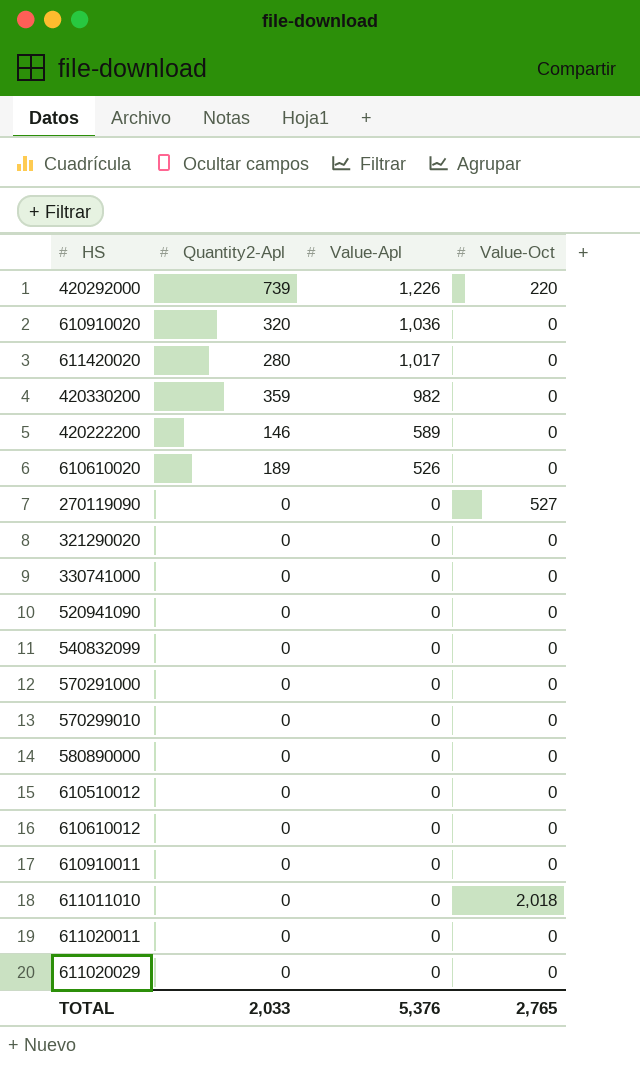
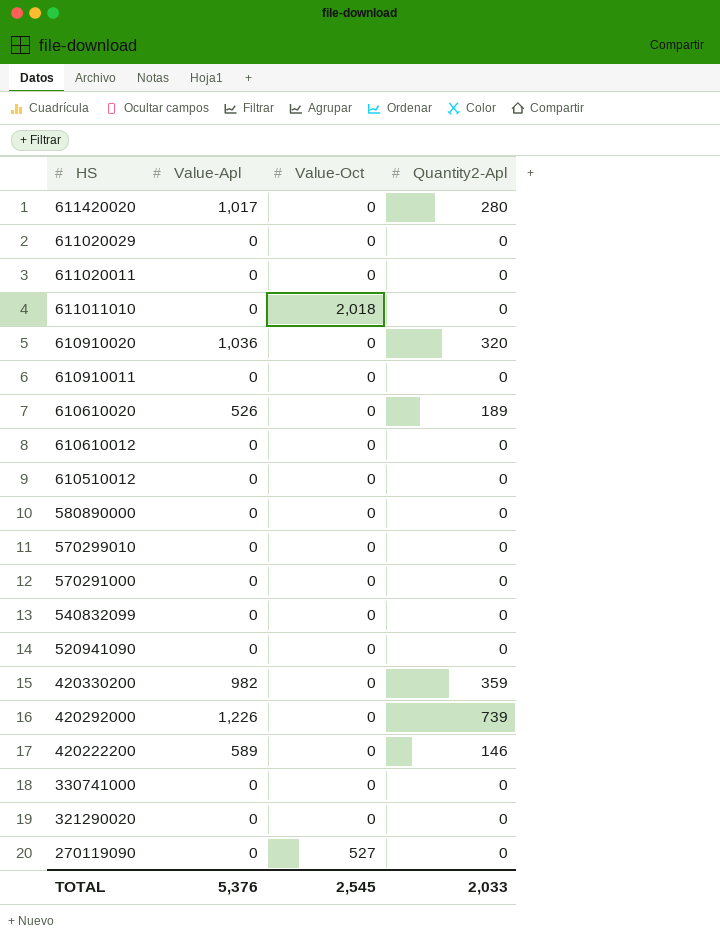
row order: Value-Apl descending -> HS descending
column Quantity2-Apl | position: 2 -> 4
420292000 | Value-Oct: 220 -> 0
TOTAL | Value-Oct: 2,765 -> 2,545

